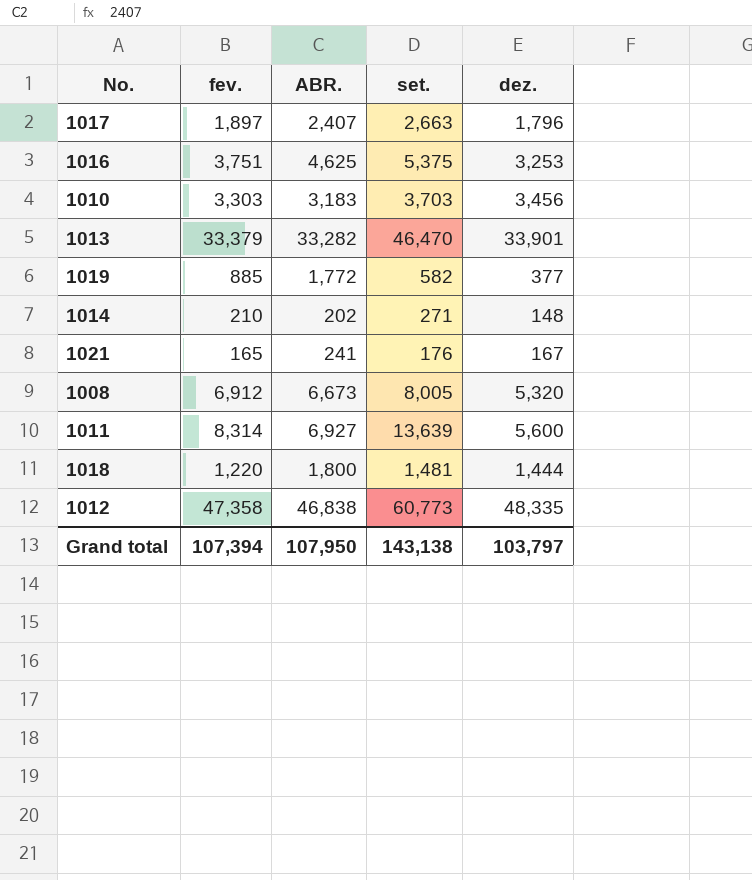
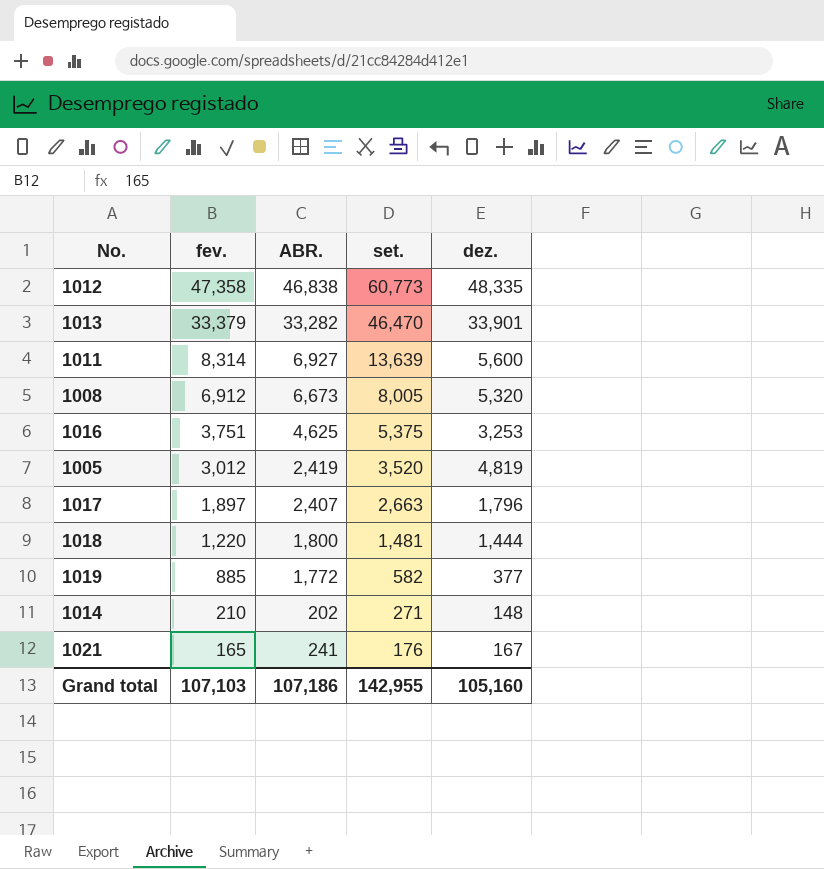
row order: none -> fev. descending
row 1010: 3,303 | 3,183 | 3,703 | 3,456 -> none
row 1005: none -> 3,012 | 2,419 | 3,520 | 4,819
Grand total | fev.: 107,394 -> 107,103
Grand total | ABR.: 107,950 -> 107,186
Grand total | set.: 143,138 -> 142,955
Grand total | dez.: 103,797 -> 105,160

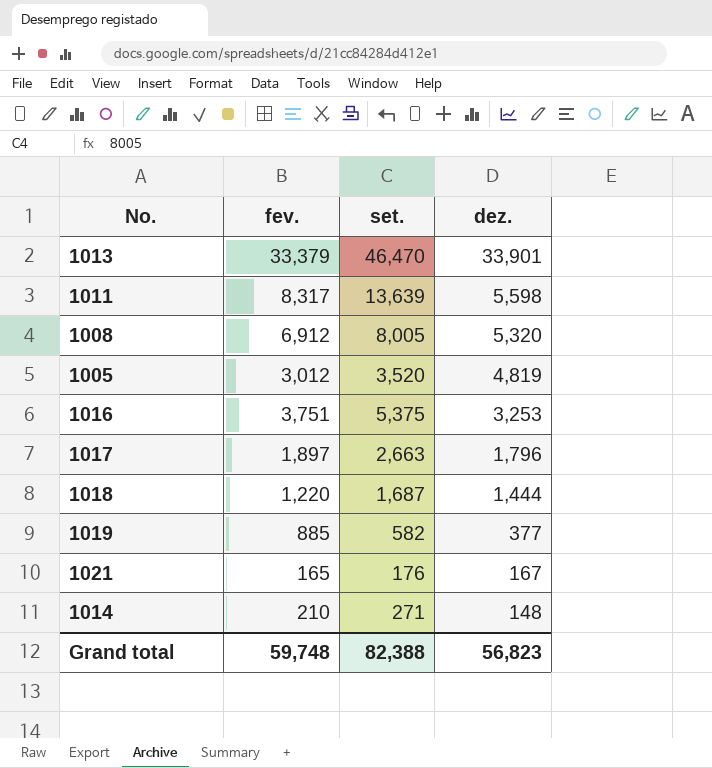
row order: fev. descending -> dez. descending
column ABR. | position: 3 -> none
row 1012: 47,358 | 46,838 | 60,773 | 48,335 -> none
1011 | fev.: 8,314 -> 8,317
1011 | dez.: 5,600 -> 5,598
1018 | set.: 1,481 -> 1,687
Grand total | fev.: 107,103 -> 59,748
Grand total | set.: 142,955 -> 82,388
Grand total | dez.: 105,160 -> 56,823

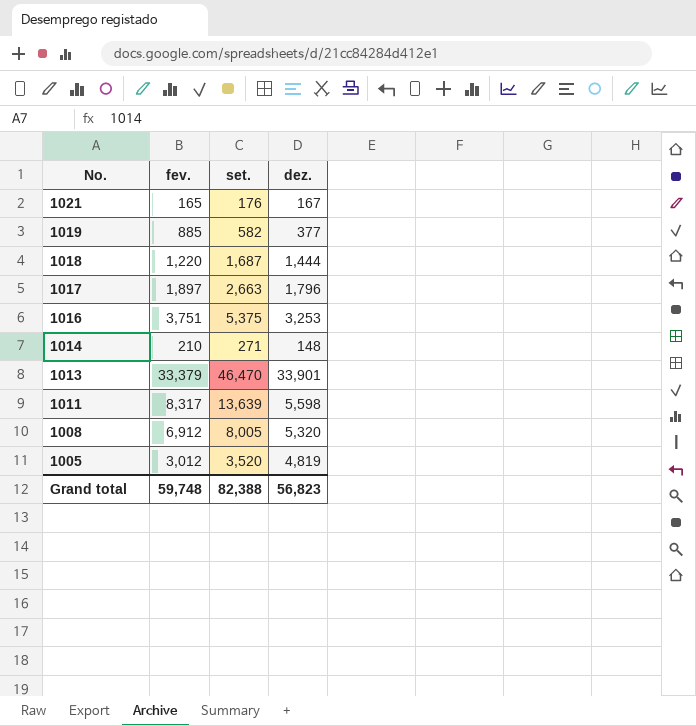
row order: dez. descending -> No. descending

